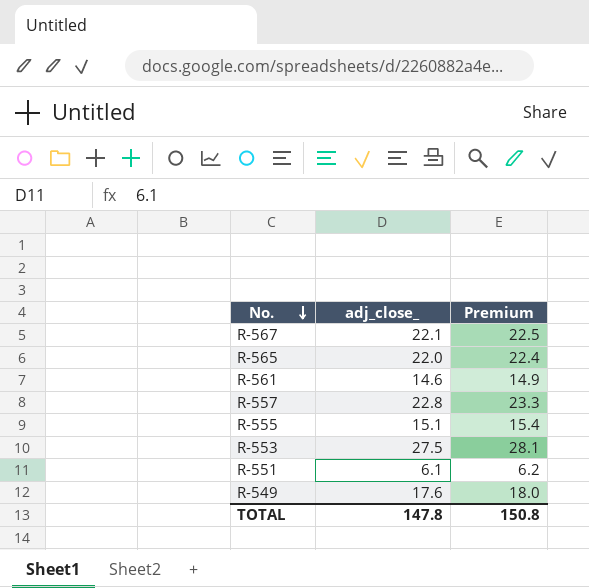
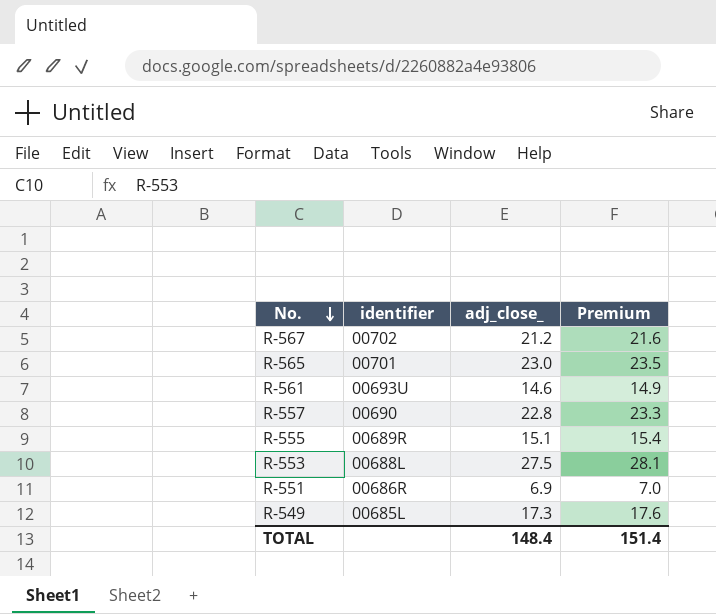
column identifier | position: none -> 2
R-567 | adj_close_: 22.1 -> 21.2
R-567 | Premium: 22.5 -> 21.6
R-565 | adj_close_: 22.0 -> 23.0
R-565 | Premium: 22.4 -> 23.5
R-551 | adj_close_: 6.1 -> 6.9
R-551 | Premium: 6.2 -> 7.0
R-549 | adj_close_: 17.6 -> 17.3
R-549 | Premium: 18.0 -> 17.6
TOTAL | adj_close_: 147.8 -> 148.4
TOTAL | Premium: 150.8 -> 151.4

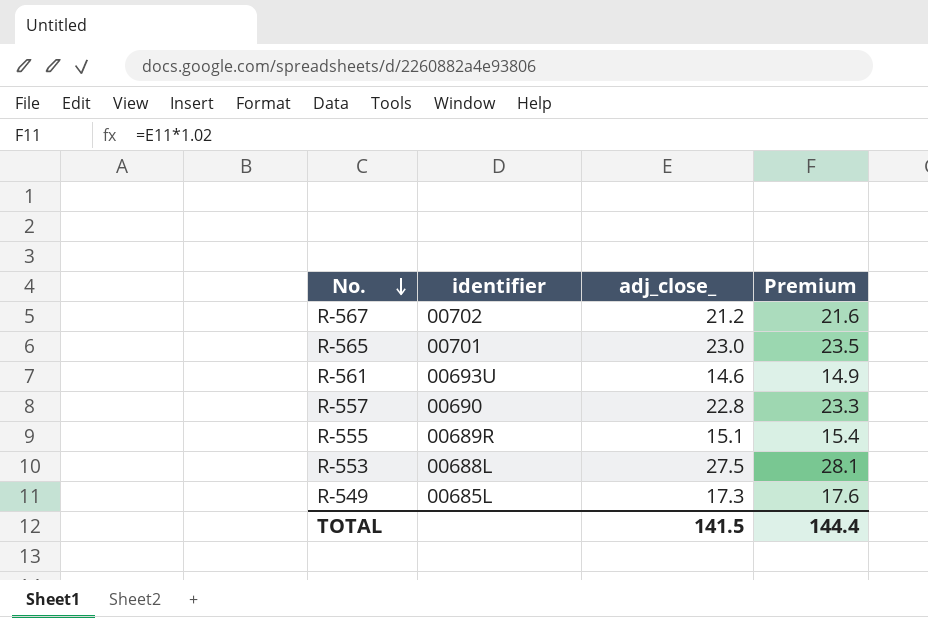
row R-551: 00686R | 6.9 | 7.0 -> none
TOTAL | adj_close_: 148.4 -> 141.5
TOTAL | Premium: 151.4 -> 144.4

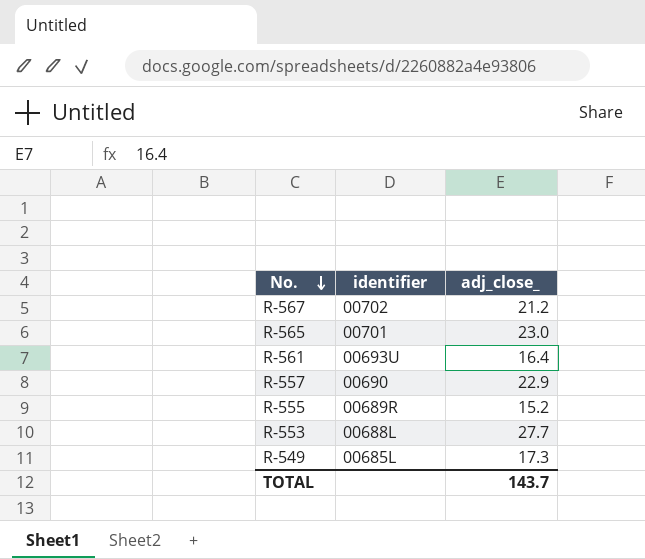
column Premium | formula: [adj_close_] * 1.02 -> none
R-561 | adj_close_: 14.6 -> 16.4
R-557 | adj_close_: 22.8 -> 22.9
R-555 | adj_close_: 15.1 -> 15.2
R-553 | adj_close_: 27.5 -> 27.7
TOTAL | adj_close_: 141.5 -> 143.7

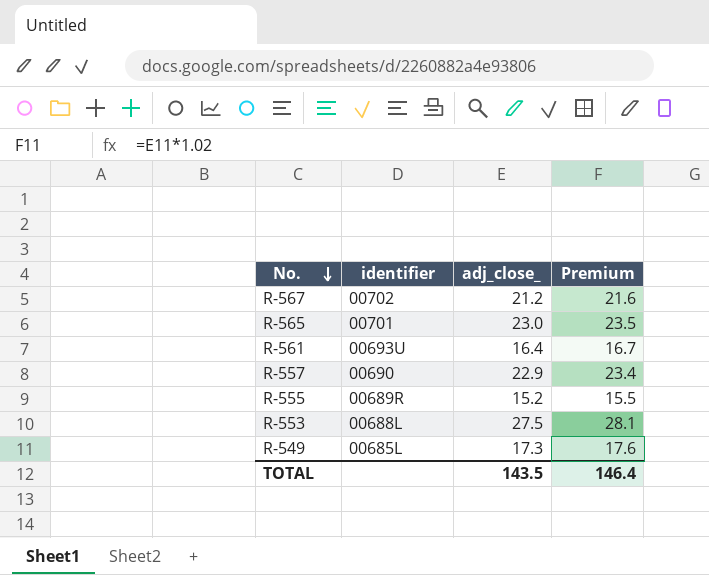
column Premium | formula: none -> [adj_close_] * 1.02
R-553 | adj_close_: 27.7 -> 27.5
TOTAL | adj_close_: 143.7 -> 143.5

